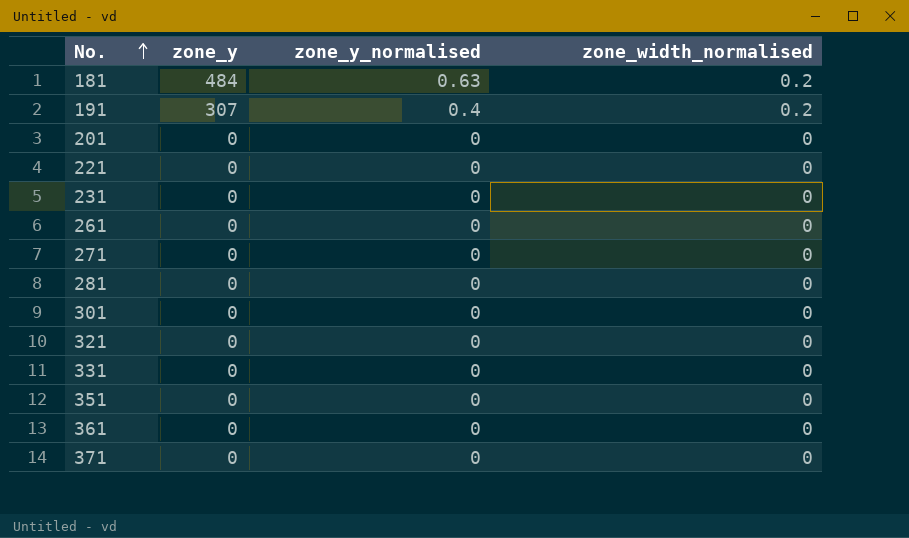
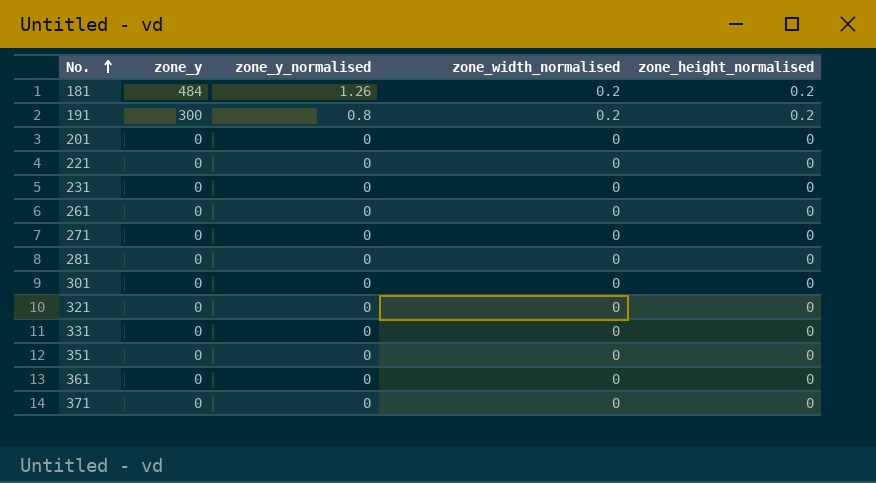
column zone_height_normalised | position: none -> 5
181 | zone_y_normalised: 0.63 -> 1.26
191 | zone_y: 307 -> 300
191 | zone_y_normalised: 0.4 -> 0.8

